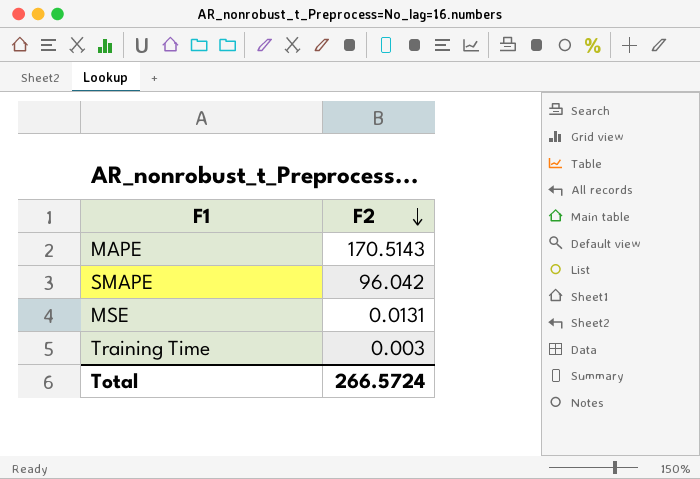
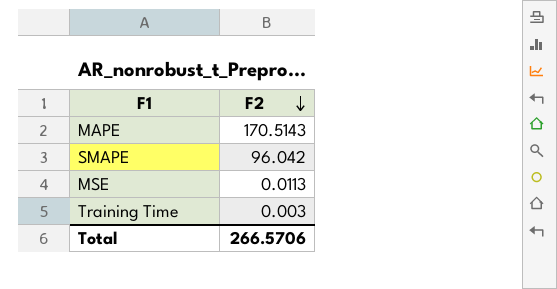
MSE | F2: 0.0131 -> 0.0113
Total | F2: 266.5724 -> 266.5706

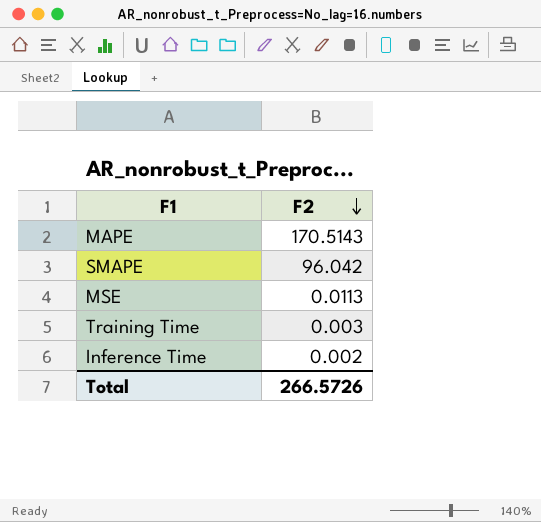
row Inference Time: none -> 0.002
Total | F2: 266.5706 -> 266.5726

